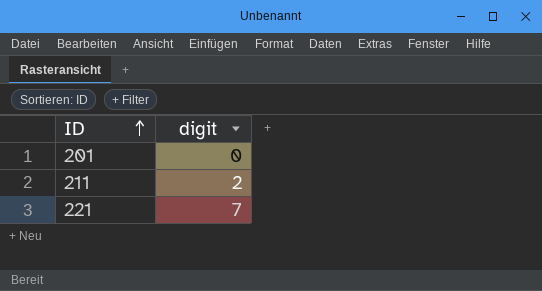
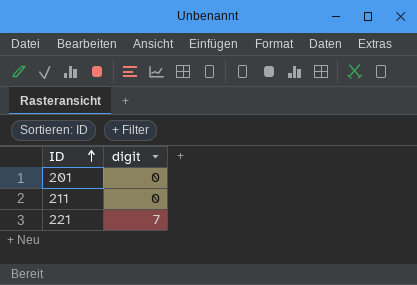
211 | digit: 2 -> 0

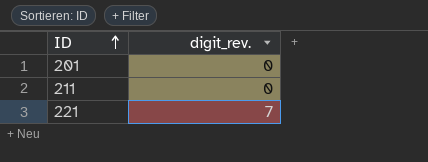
column name: digit -> digit_rev.

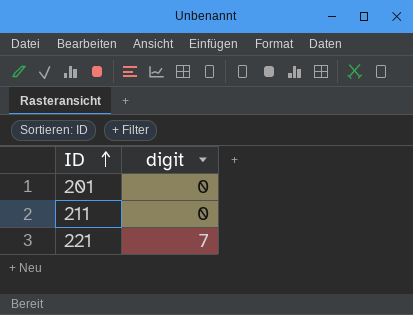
column name: digit_rev. -> digit

